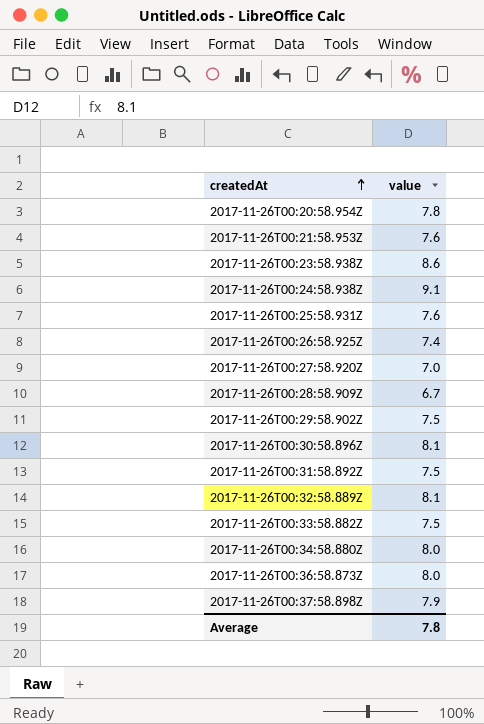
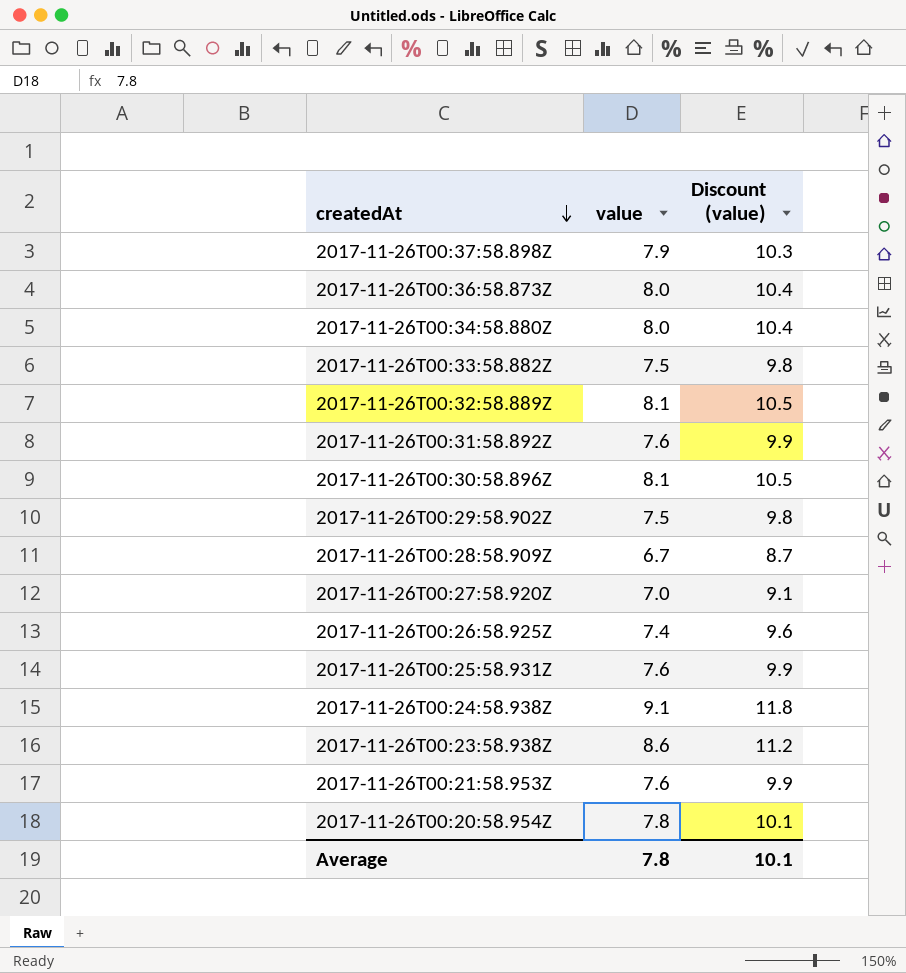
row order: createdAt ascending -> createdAt descending
column Discount (value) | formula: none -> [value] * 1.3
2017-11-26T00:31:58.892Z | value: 7.5 -> 7.6

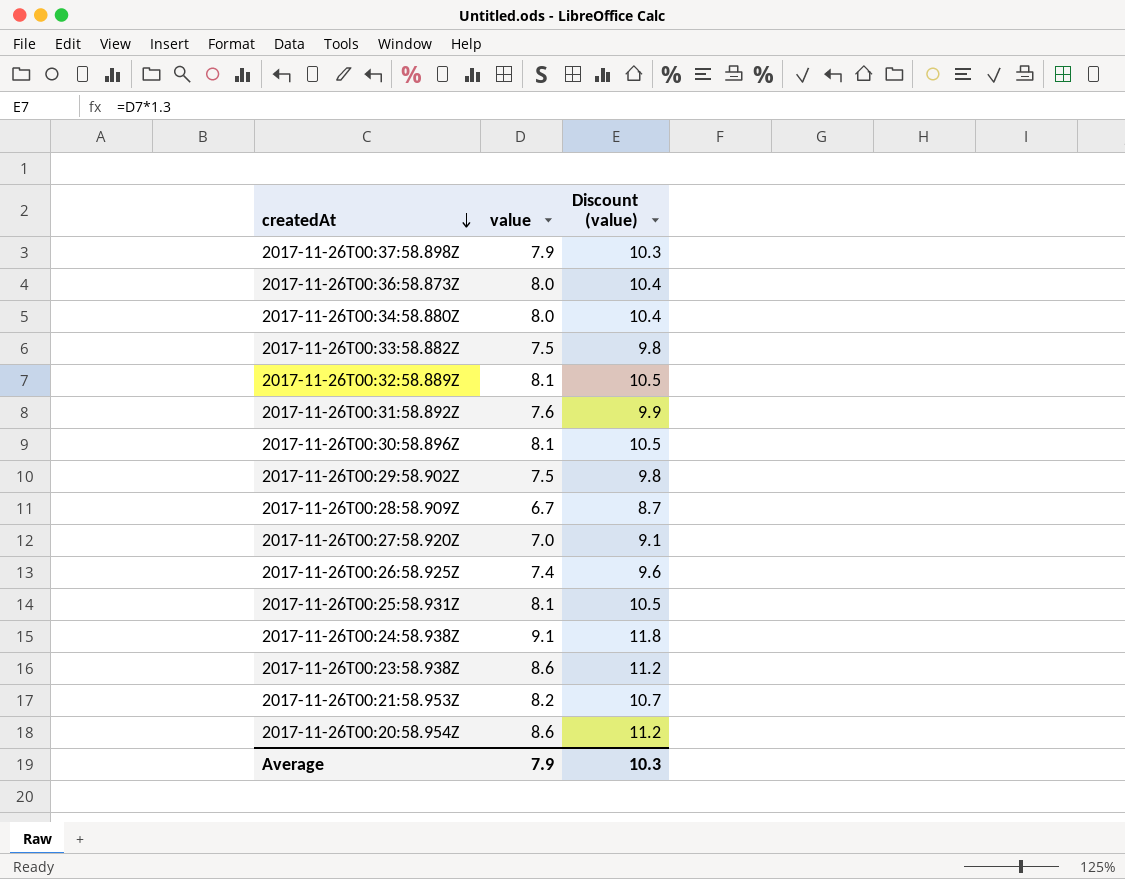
2017-11-26T00:25:58.931Z | value: 7.6 -> 8.1
2017-11-26T00:25:58.931Z | Discount (value): 9.9 -> 10.5
2017-11-26T00:21:58.953Z | value: 7.6 -> 8.2
2017-11-26T00:21:58.953Z | Discount (value): 9.9 -> 10.7
2017-11-26T00:20:58.954Z | value: 7.8 -> 8.6
2017-11-26T00:20:58.954Z | Discount (value): 10.1 -> 11.2
Average | value: 7.8 -> 7.9
Average | Discount (value): 10.1 -> 10.3

